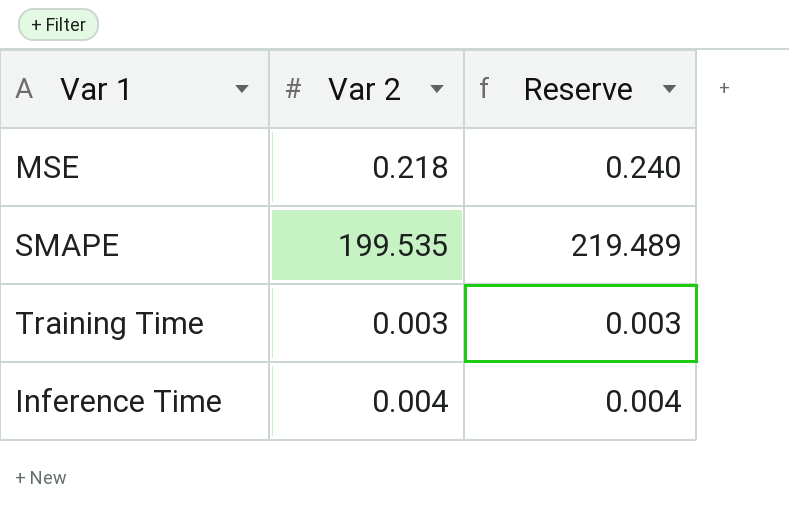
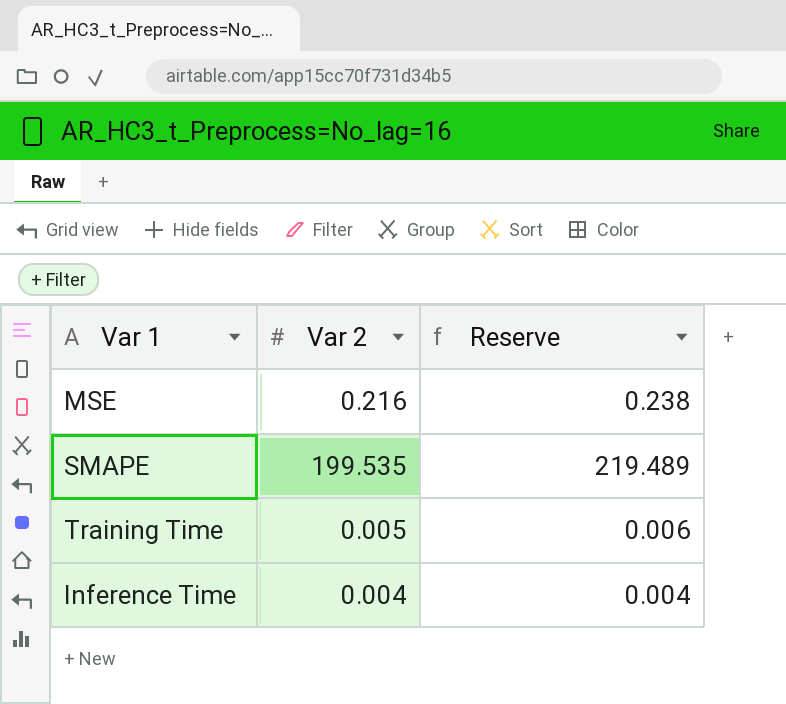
MSE | Var 2: 0.218 -> 0.216
MSE | Reserve: 0.240 -> 0.238
Training Time | Var 2: 0.003 -> 0.005
Training Time | Reserve: 0.003 -> 0.006

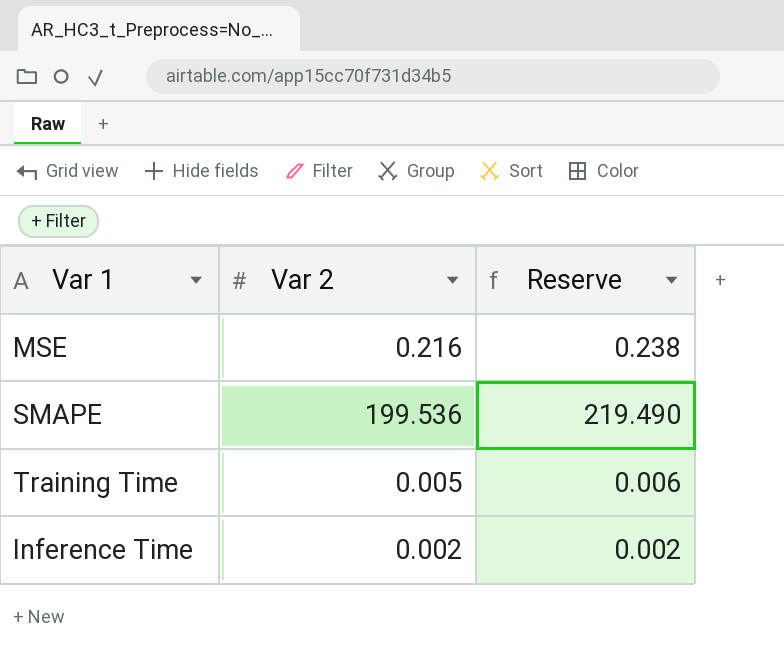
SMAPE | Var 2: 199.535 -> 199.536
SMAPE | Reserve: 219.489 -> 219.490
Inference Time | Var 2: 0.004 -> 0.002
Inference Time | Reserve: 0.004 -> 0.002

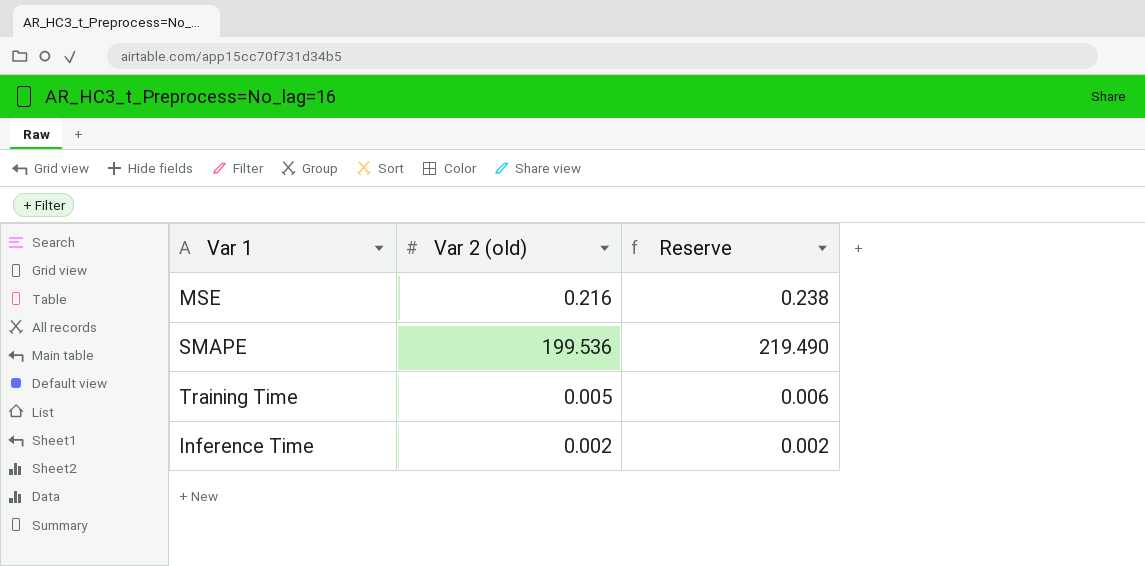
column name: Var 2 -> Var 2 (old)

